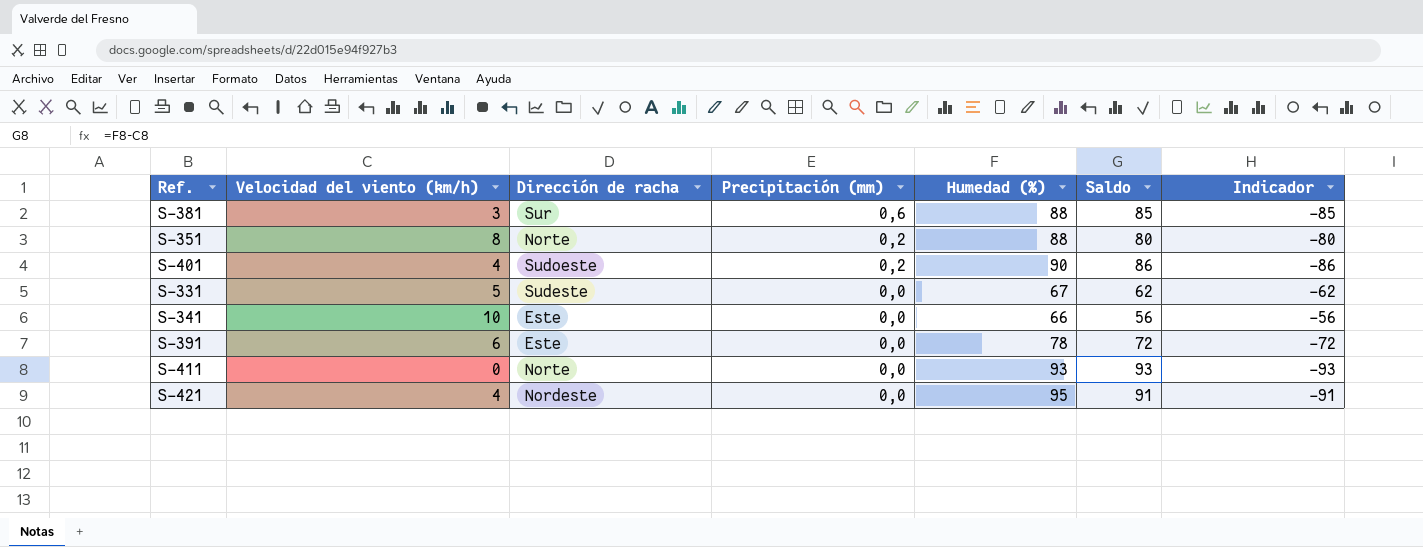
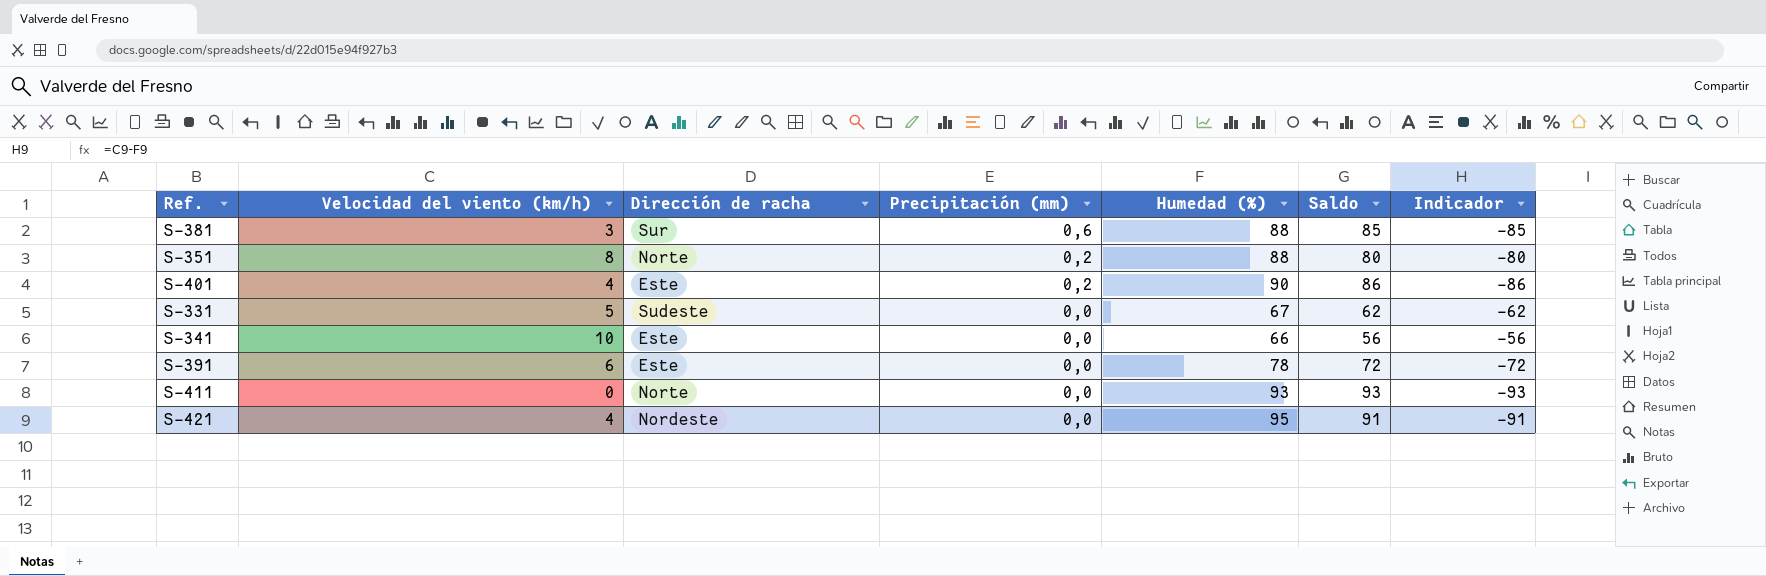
S-401 | Dirección de racha: Sudoeste -> Este

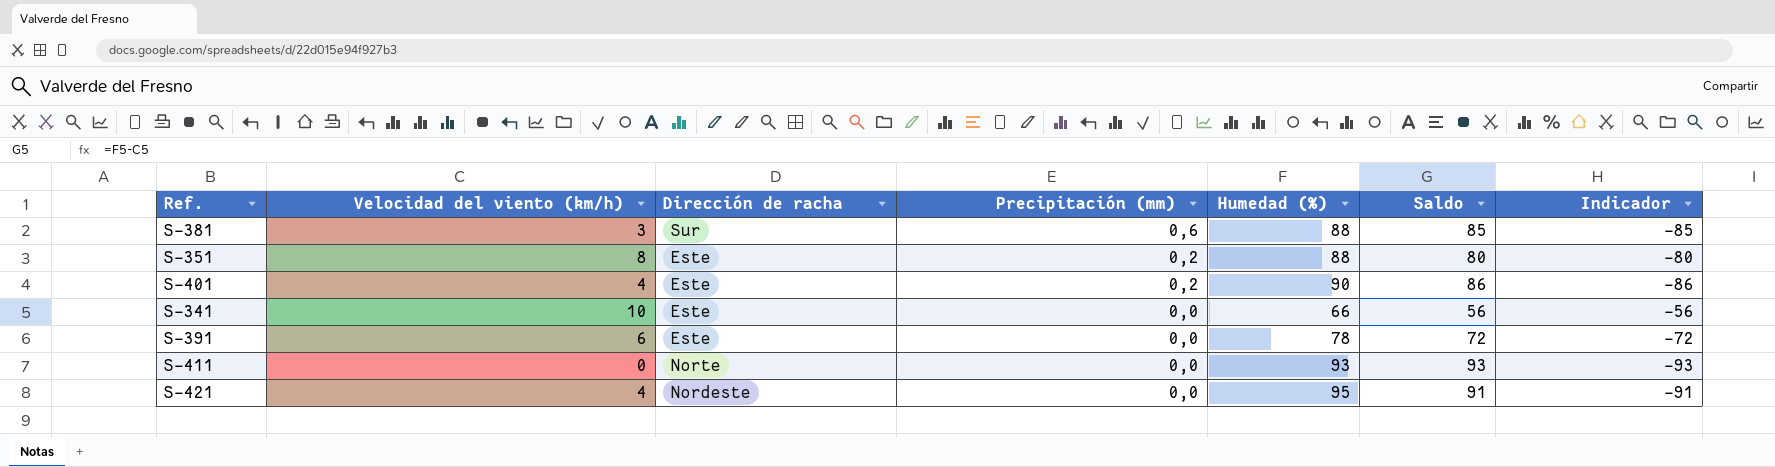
row S-331: 5 | Sudeste | 0,0 | 67 | 62 | -62 -> none
S-351 | Dirección de racha: Norte -> Este

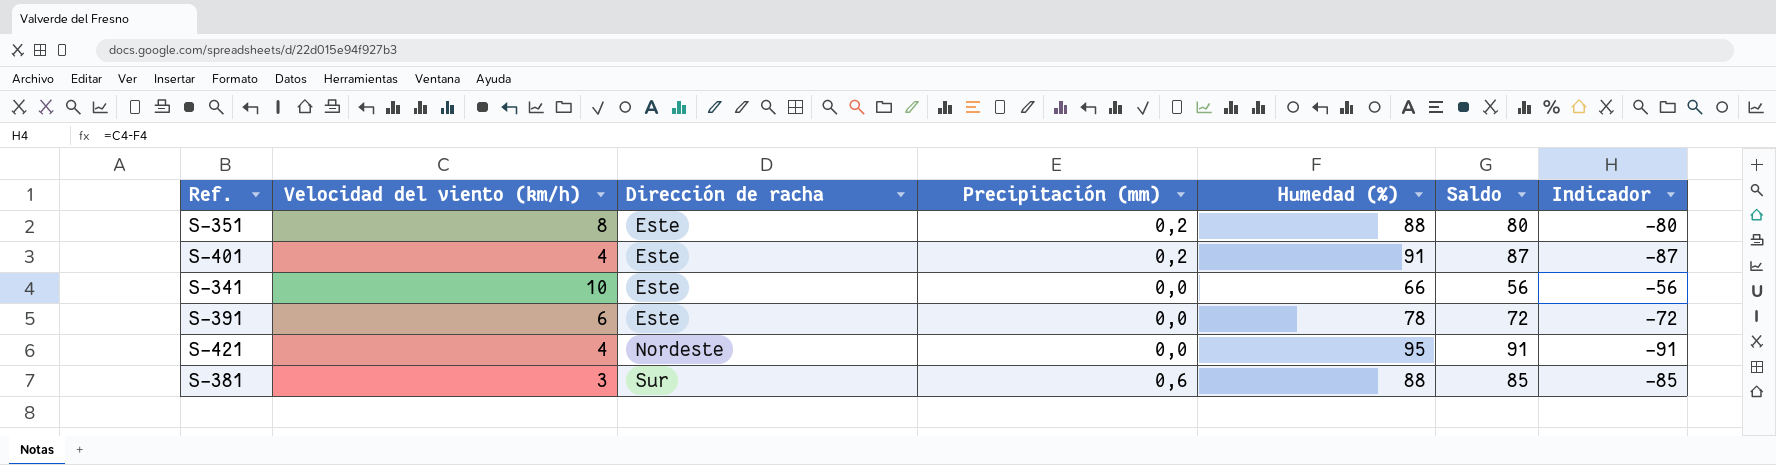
row order: Precipitación (mm) descending -> Dirección de racha ascending
row S-411: 0 | Norte | 0,0 | 93 | 93 | -93 -> none
S-401 | Humedad (%): 90 -> 91
S-401 | Saldo: 86 -> 87
S-401 | Indicador: -86 -> -87

